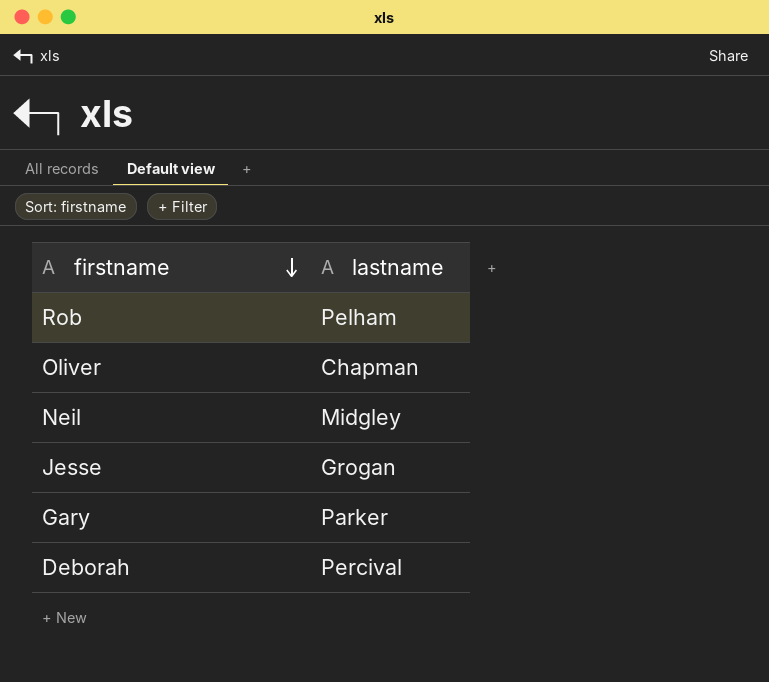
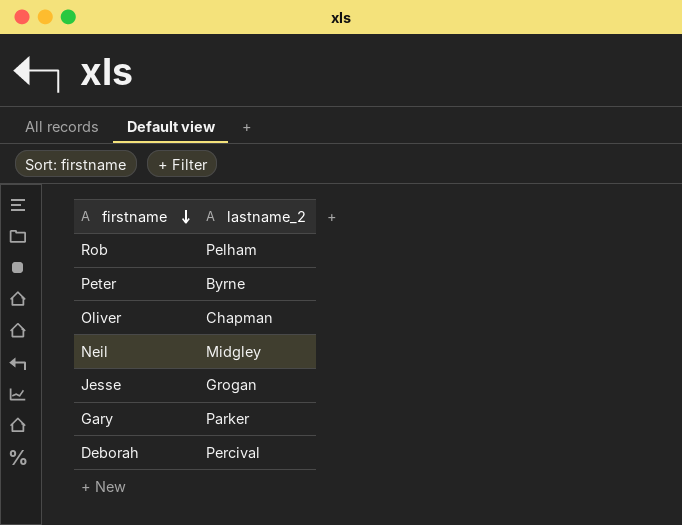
column name: lastname -> lastname_2
row Peter: none -> Byrne

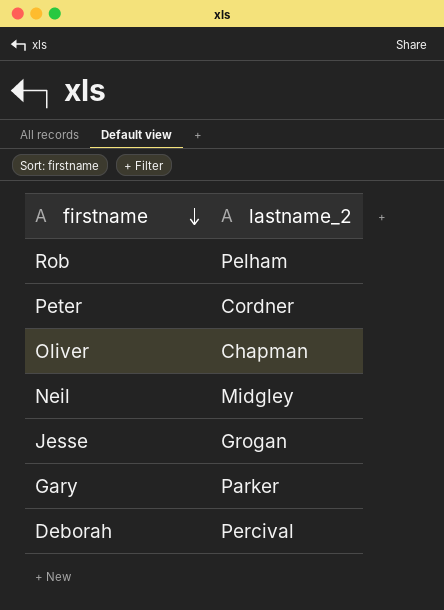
Peter | lastname_2: Byrne -> Cordner

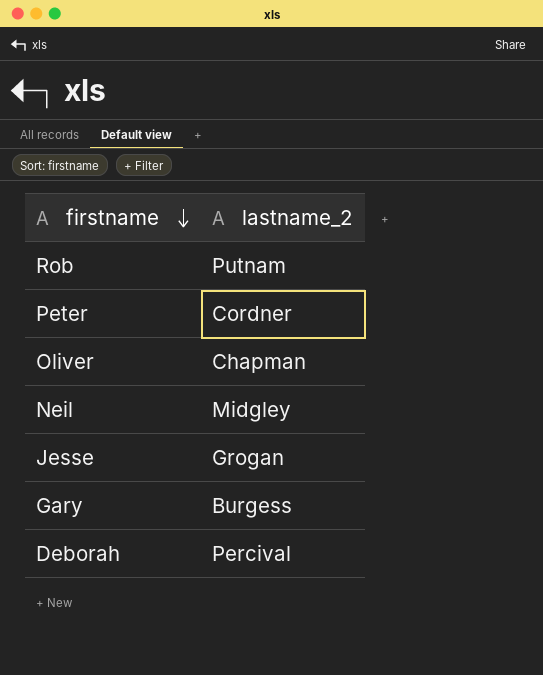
Rob | lastname_2: Pelham -> Putnam
Gary | lastname_2: Parker -> Burgess

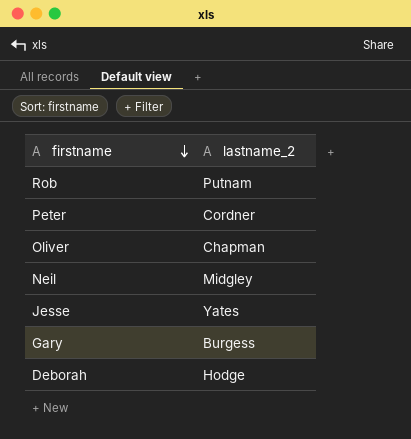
Jesse | lastname_2: Grogan -> Yates
Deborah | lastname_2: Percival -> Hodge

